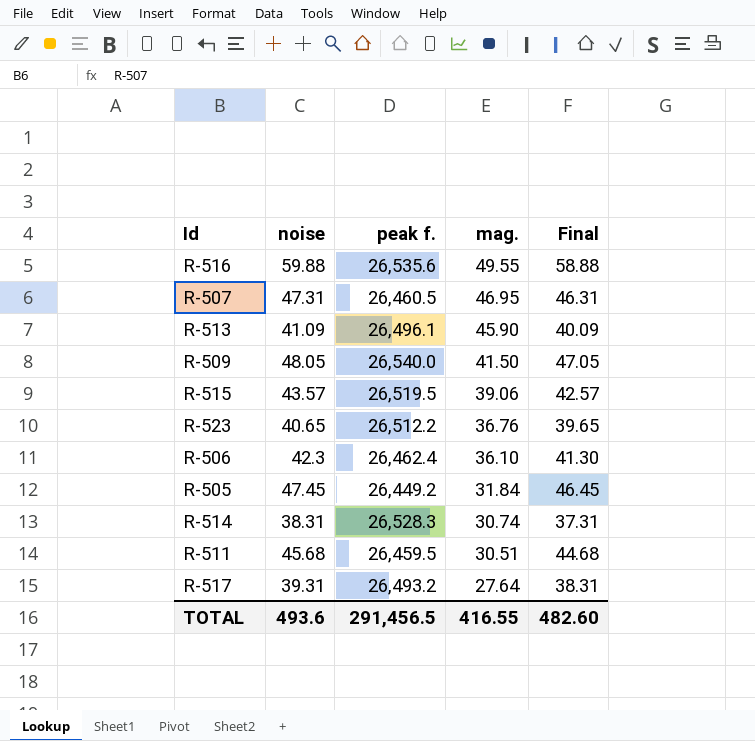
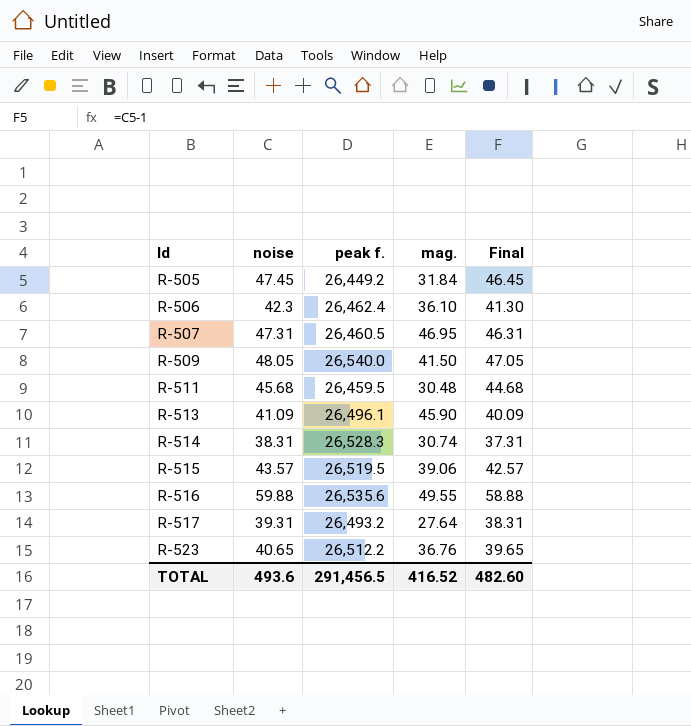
row order: mag. descending -> Id ascending
R-511 | mag.: 30.51 -> 30.48
TOTAL | mag.: 416.55 -> 416.52

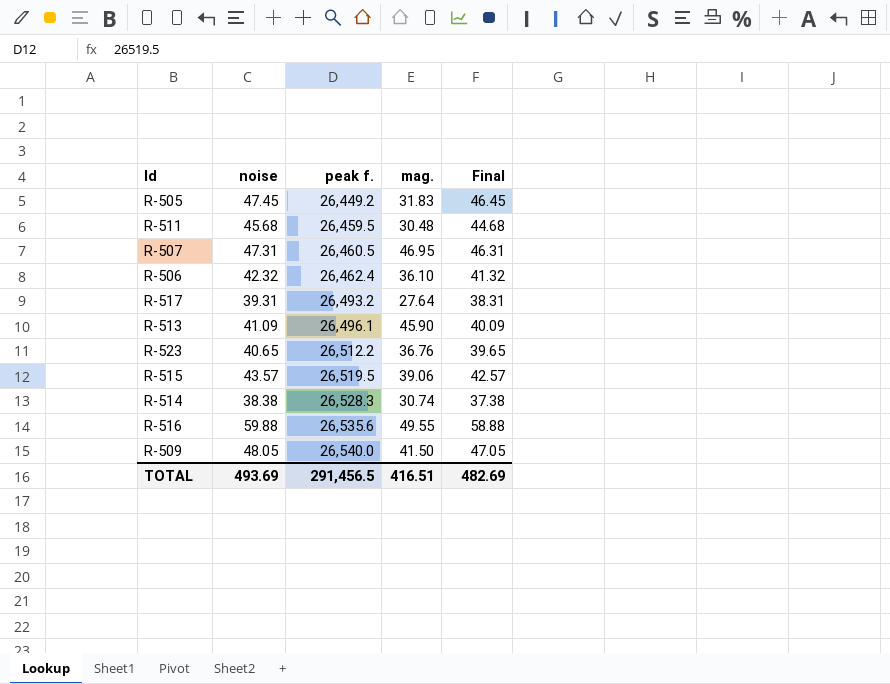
row order: Id ascending -> peak f. ascending
R-505 | mag.: 31.84 -> 31.83
R-506 | noise: 42.3 -> 42.32
R-506 | Final: 41.30 -> 41.32
R-514 | noise: 38.31 -> 38.38
R-514 | Final: 37.31 -> 37.38
TOTAL | noise: 493.6 -> 493.69
TOTAL | mag.: 416.52 -> 416.51
TOTAL | Final: 482.60 -> 482.69

